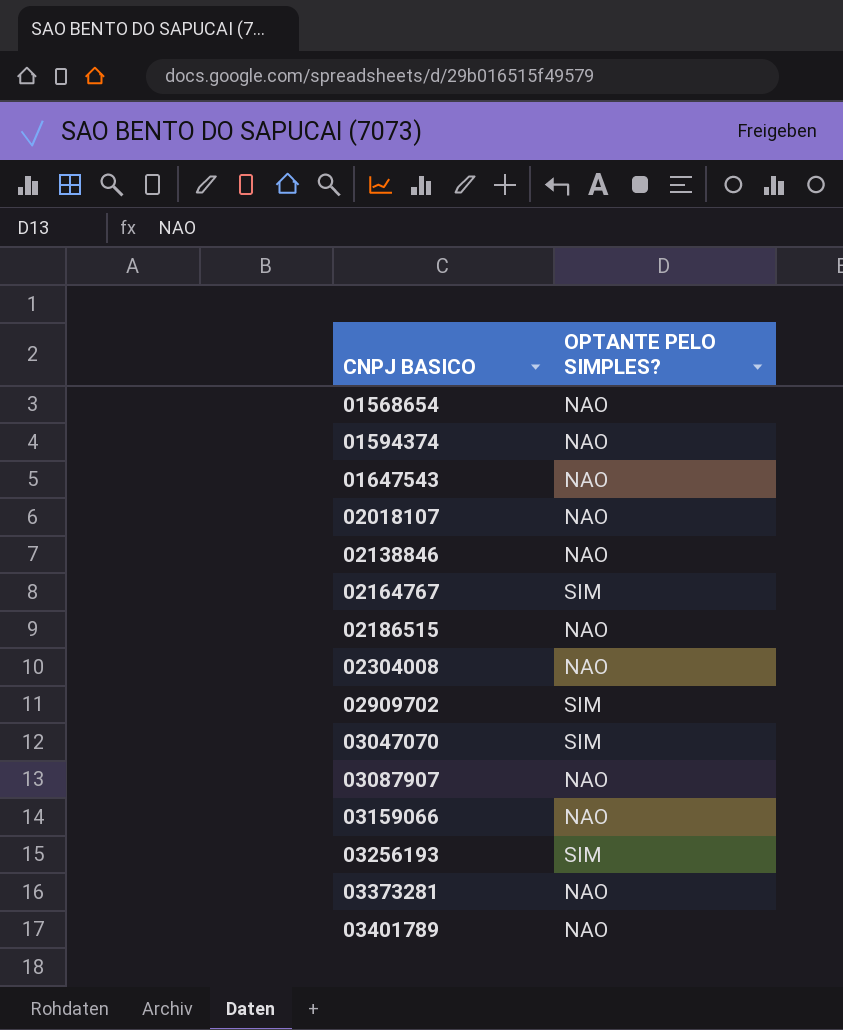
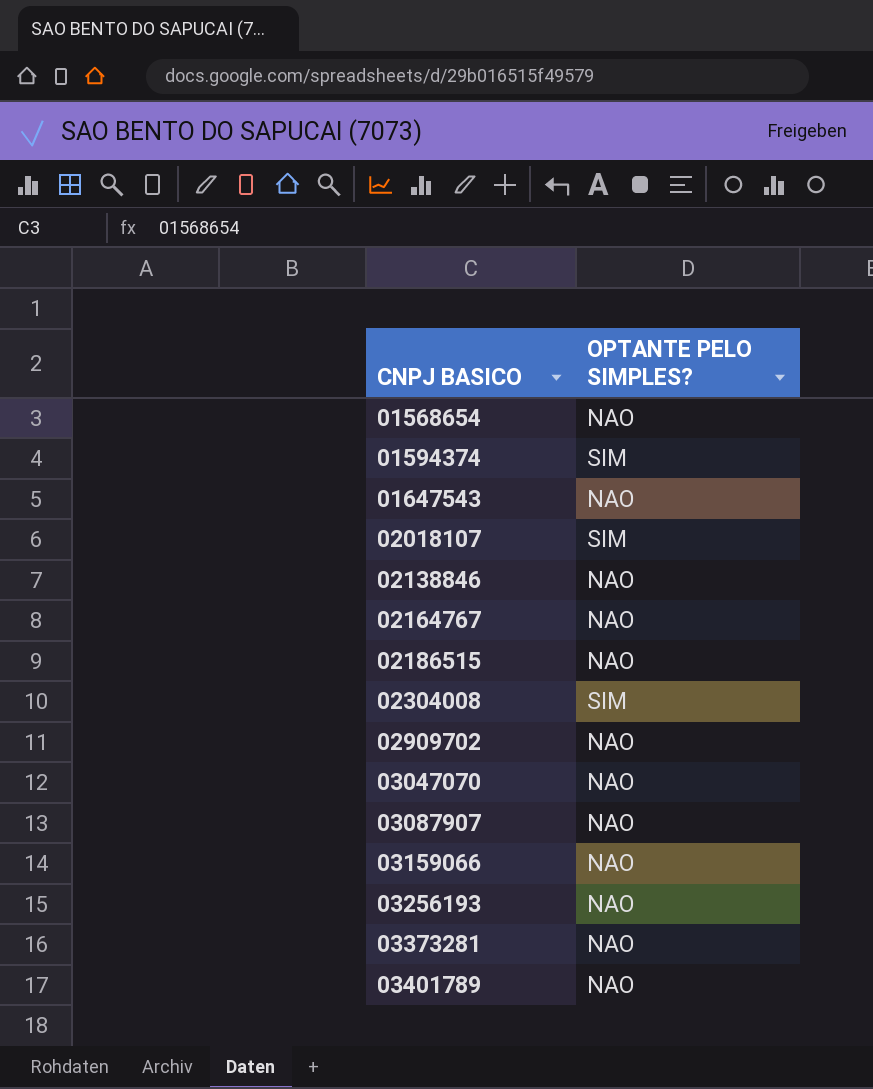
01594374 | OPTANTE PELO SIMPLES?: NAO -> SIM
02018107 | OPTANTE PELO SIMPLES?: NAO -> SIM
02164767 | OPTANTE PELO SIMPLES?: SIM -> NAO
02304008 | OPTANTE PELO SIMPLES?: NAO -> SIM
02909702 | OPTANTE PELO SIMPLES?: SIM -> NAO
03047070 | OPTANTE PELO SIMPLES?: SIM -> NAO
03256193 | OPTANTE PELO SIMPLES?: SIM -> NAO

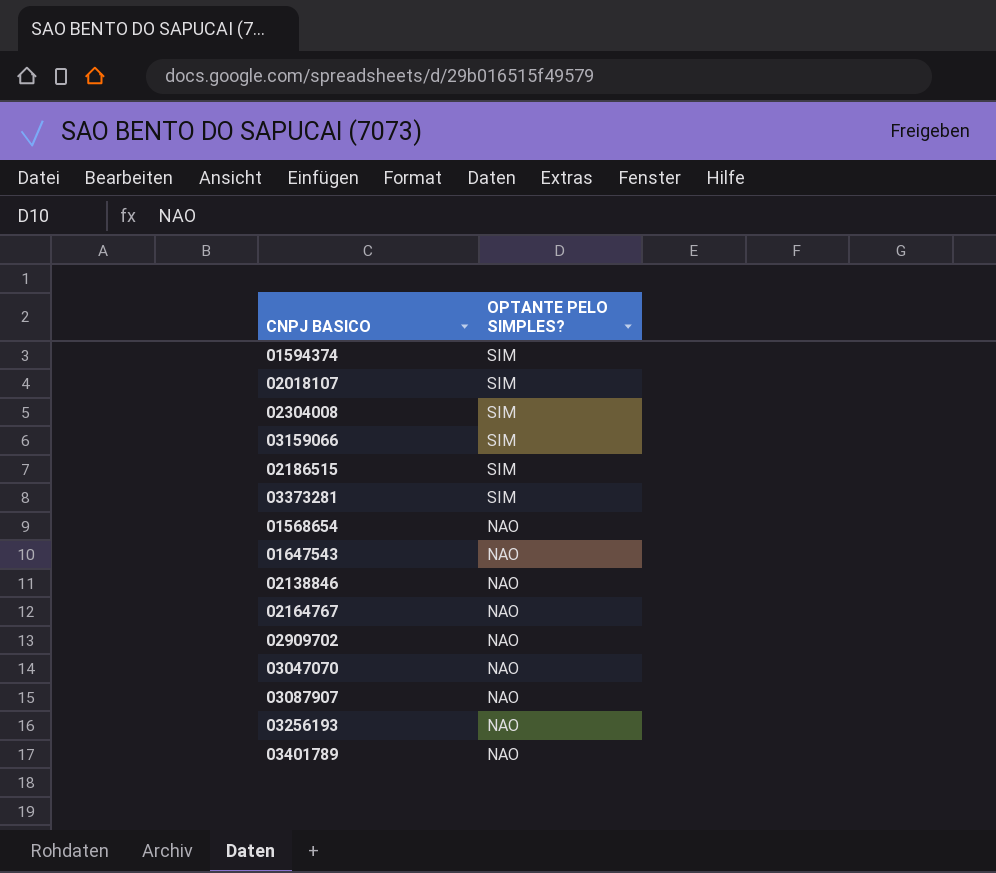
row order: CNPJ BASICO ascending -> OPTANTE PELO SIMPLES? descending
03159066 | OPTANTE PELO SIMPLES?: NAO -> SIM
02186515 | OPTANTE PELO SIMPLES?: NAO -> SIM
03373281 | OPTANTE PELO SIMPLES?: NAO -> SIM

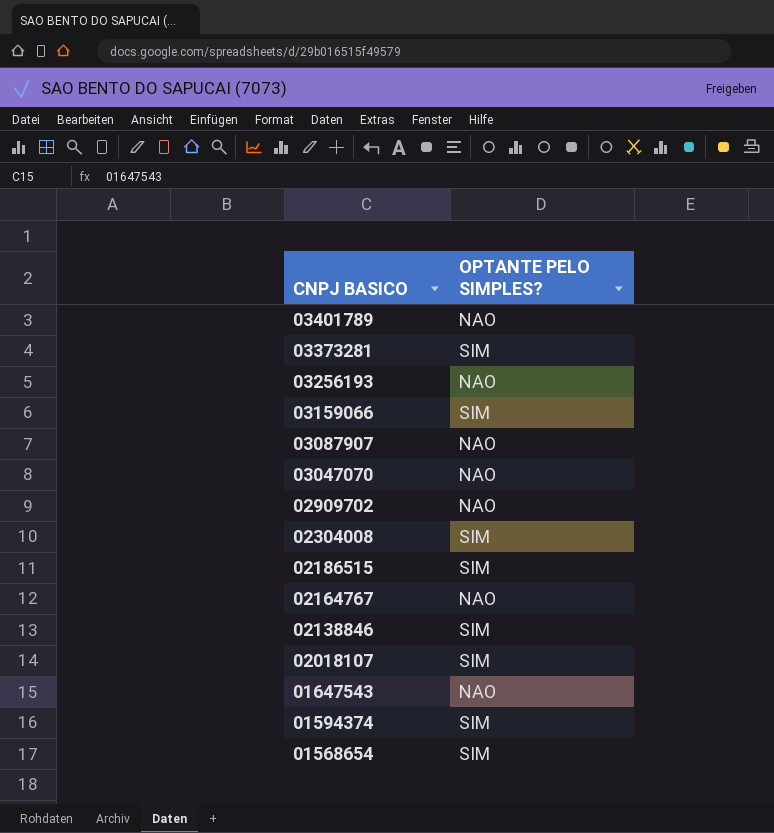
row order: OPTANTE PELO SIMPLES? descending -> CNPJ BASICO descending
02138846 | OPTANTE PELO SIMPLES?: NAO -> SIM
01568654 | OPTANTE PELO SIMPLES?: NAO -> SIM

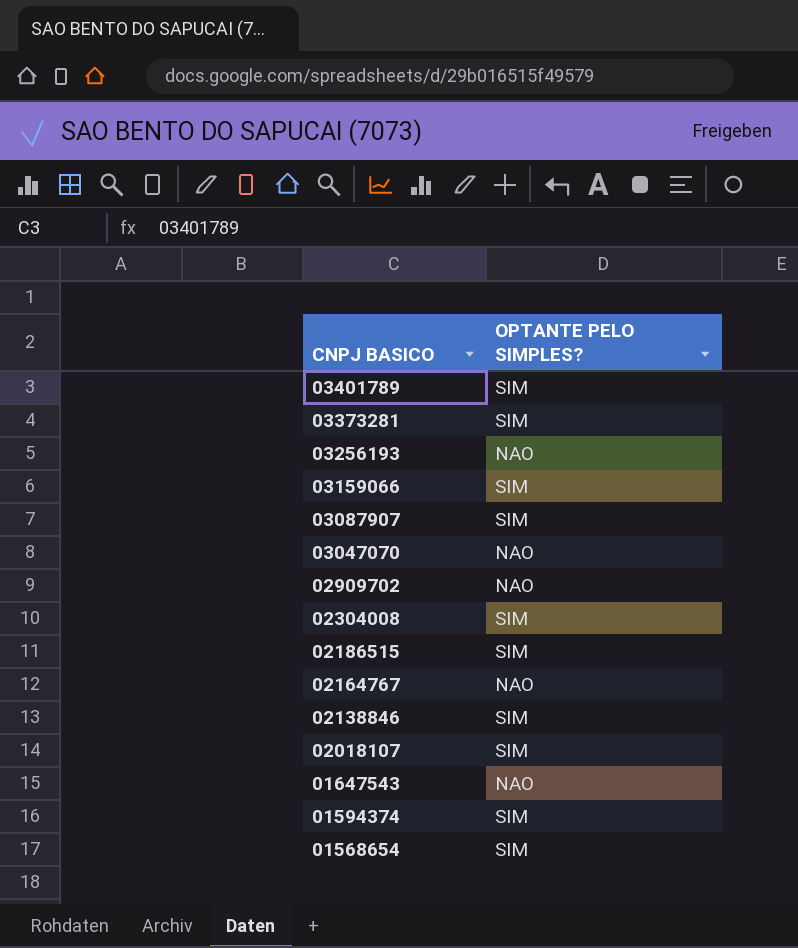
03401789 | OPTANTE PELO SIMPLES?: NAO -> SIM
03087907 | OPTANTE PELO SIMPLES?: NAO -> SIM

